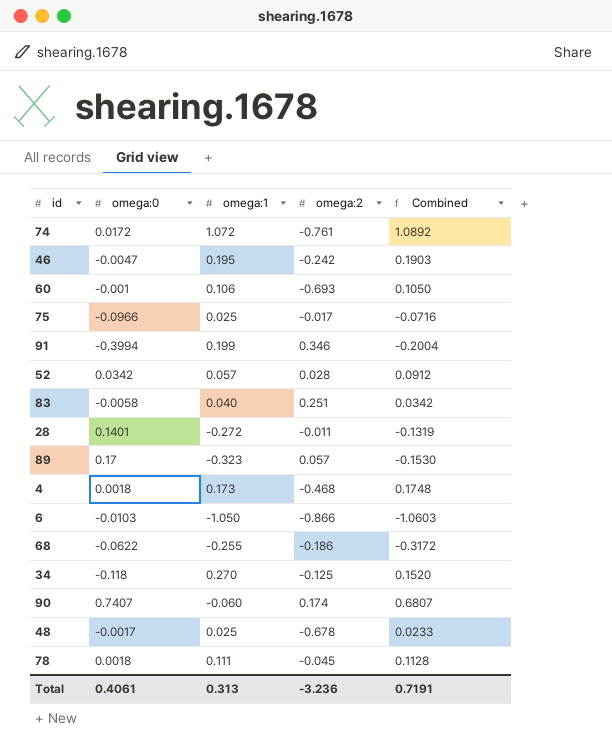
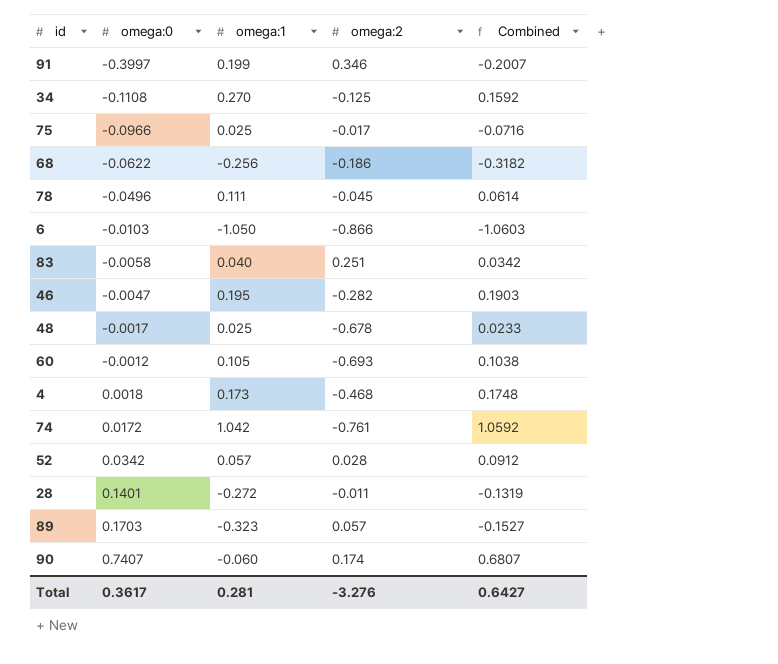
row order: none -> omega:0 ascending
91 | omega:0: -0.3994 -> -0.3997
91 | Combined: -0.2004 -> -0.2007
34 | omega:0: -0.118 -> -0.1108
34 | Combined: 0.1520 -> 0.1592
68 | omega:1: -0.255 -> -0.256
68 | Combined: -0.3172 -> -0.3182
78 | omega:0: 0.0018 -> -0.0496
78 | Combined: 0.1128 -> 0.0614
46 | omega:2: -0.242 -> -0.282
60 | omega:0: -0.001 -> -0.0012
60 | omega:1: 0.106 -> 0.105
60 | Combined: 0.1050 -> 0.1038
74 | omega:1: 1.072 -> 1.042
74 | Combined: 1.0892 -> 1.0592
89 | omega:0: 0.17 -> 0.1703
89 | Combined: -0.1530 -> -0.1527
Total | omega:0: 0.4061 -> 0.3617
Total | omega:1: 0.313 -> 0.281
Total | omega:2: -3.236 -> -3.276
Total | Combined: 0.7191 -> 0.6427

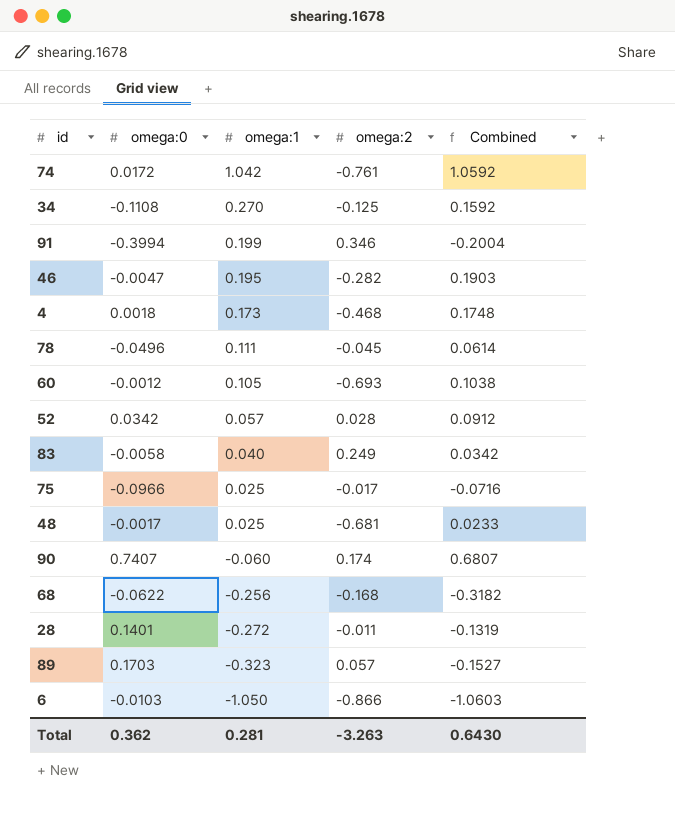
row order: omega:0 ascending -> omega:1 descending
91 | omega:0: -0.3997 -> -0.3994
91 | Combined: -0.2007 -> -0.2004
83 | omega:2: 0.251 -> 0.249
48 | omega:2: -0.678 -> -0.681
68 | omega:2: -0.186 -> -0.168
Total | omega:0: 0.3617 -> 0.362
Total | omega:2: -3.276 -> -3.263
Total | Combined: 0.6427 -> 0.6430

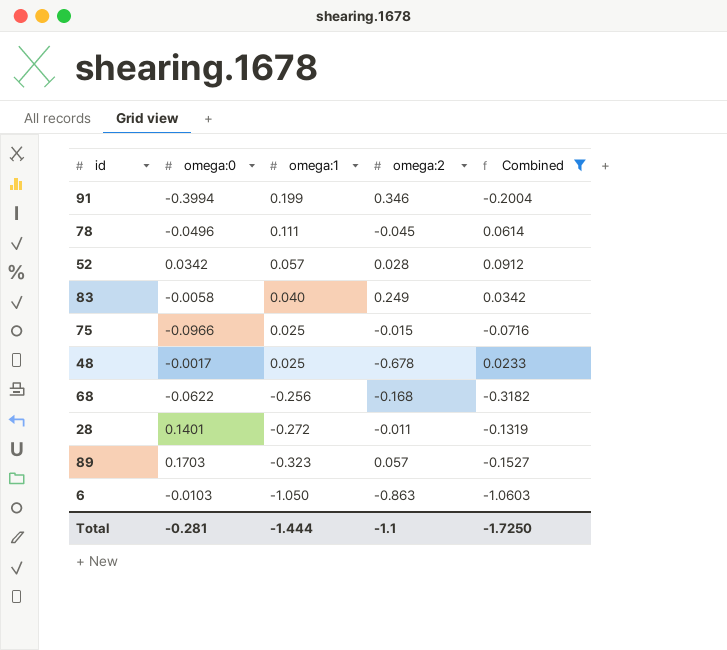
filter: none -> Combined <= 0.0912
75 | omega:2: -0.017 -> -0.015
48 | omega:2: -0.681 -> -0.678
6 | omega:2: -0.866 -> -0.863
Total | omega:0: 0.362 -> -0.281
Total | omega:1: 0.281 -> -1.444
Total | omega:2: -3.263 -> -1.1
Total | Combined: 0.6430 -> -1.7250

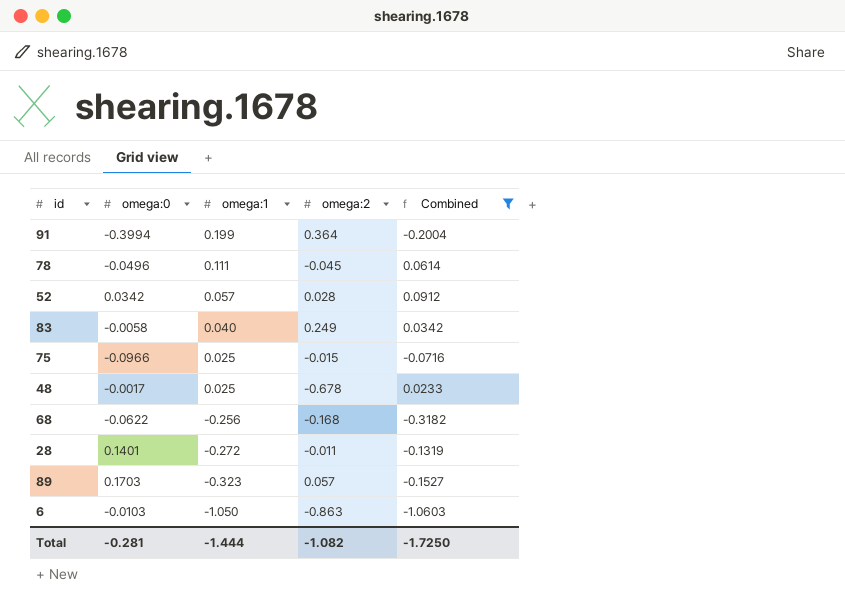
91 | omega:2: 0.346 -> 0.364
Total | omega:2: -1.1 -> -1.082

